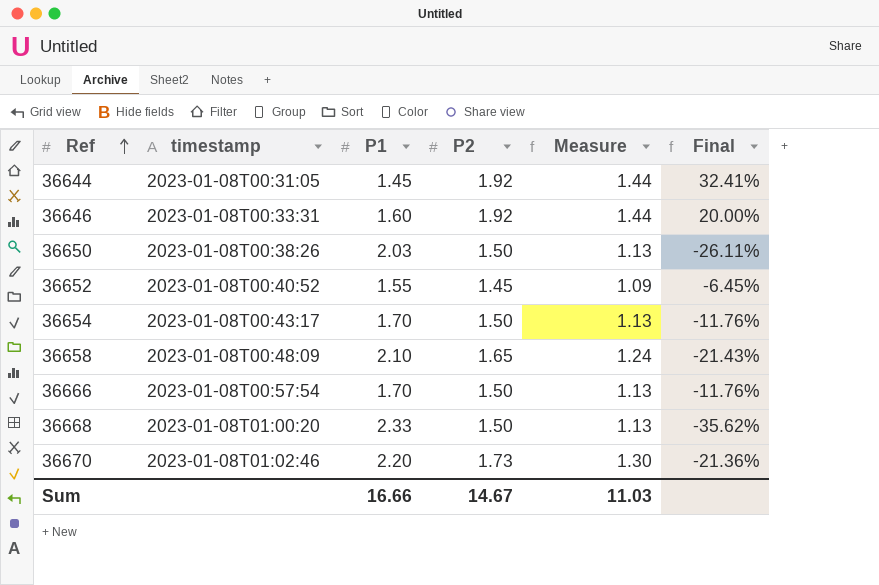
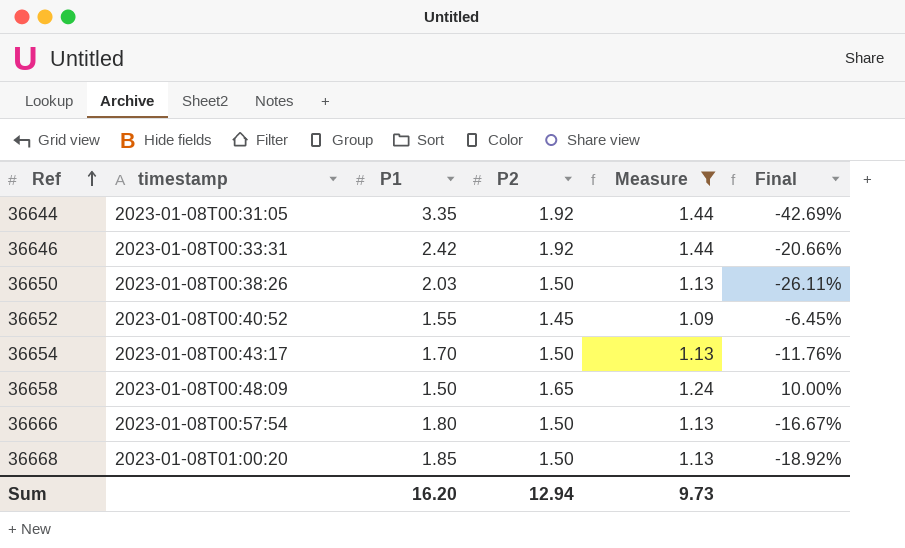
filter: none -> Measure != 1.30
36644 | P1: 1.45 -> 3.35
36644 | Final: 32.41% -> -42.69%
36646 | P1: 1.60 -> 2.42
36646 | Final: 20.00% -> -20.66%
36658 | P1: 2.10 -> 1.50
36658 | Final: -21.43% -> 10.00%
36666 | P1: 1.70 -> 1.80
36666 | Final: -11.76% -> -16.67%
36668 | P1: 2.33 -> 1.85
36668 | Final: -35.62% -> -18.92%
Sum | P1: 16.66 -> 16.20
Sum | P2: 14.67 -> 12.94
Sum | Measure: 11.03 -> 9.73

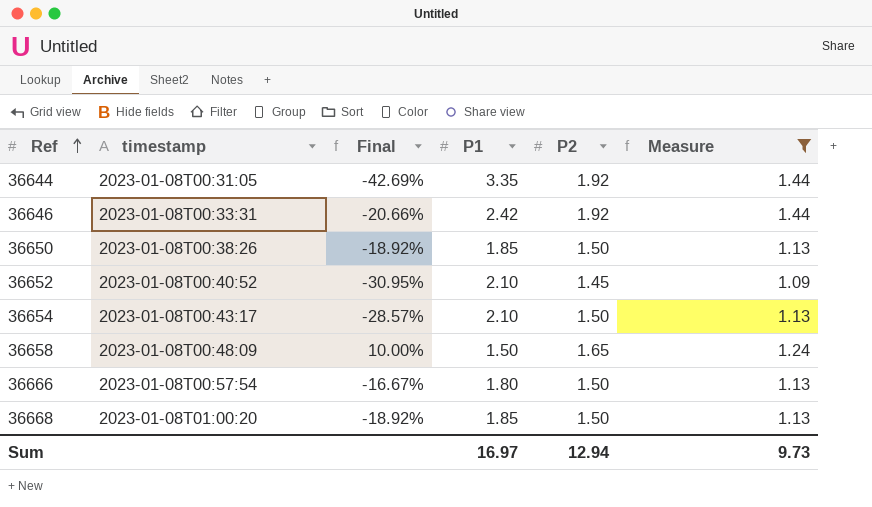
column Final | position: 6 -> 3
36650 | Final: -26.11% -> -18.92%
36650 | P1: 2.03 -> 1.85
36652 | Final: -6.45% -> -30.95%
36652 | P1: 1.55 -> 2.10
36654 | Final: -11.76% -> -28.57%
36654 | P1: 1.70 -> 2.10
Sum | P1: 16.20 -> 16.97

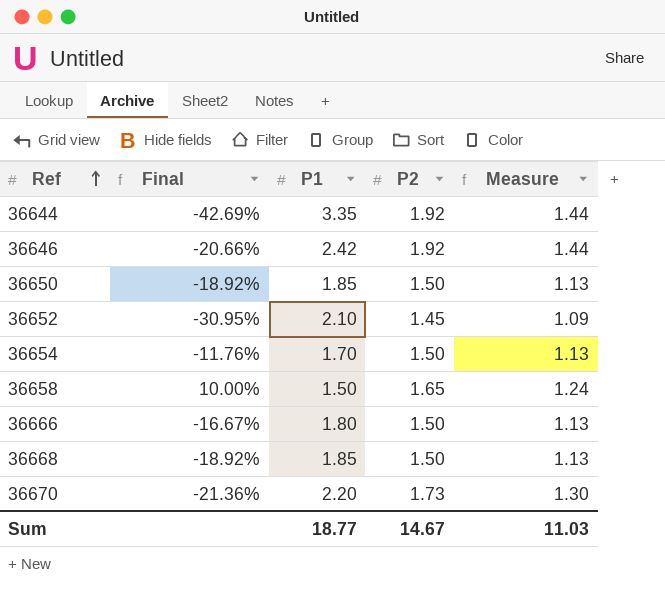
filter: Measure != 1.30 -> none
column timestamp | position: 2 -> none
36654 | Final: -28.57% -> -11.76%
36654 | P1: 2.10 -> 1.70
Sum | P1: 16.97 -> 18.77
Sum | P2: 12.94 -> 14.67
Sum | Measure: 9.73 -> 11.03

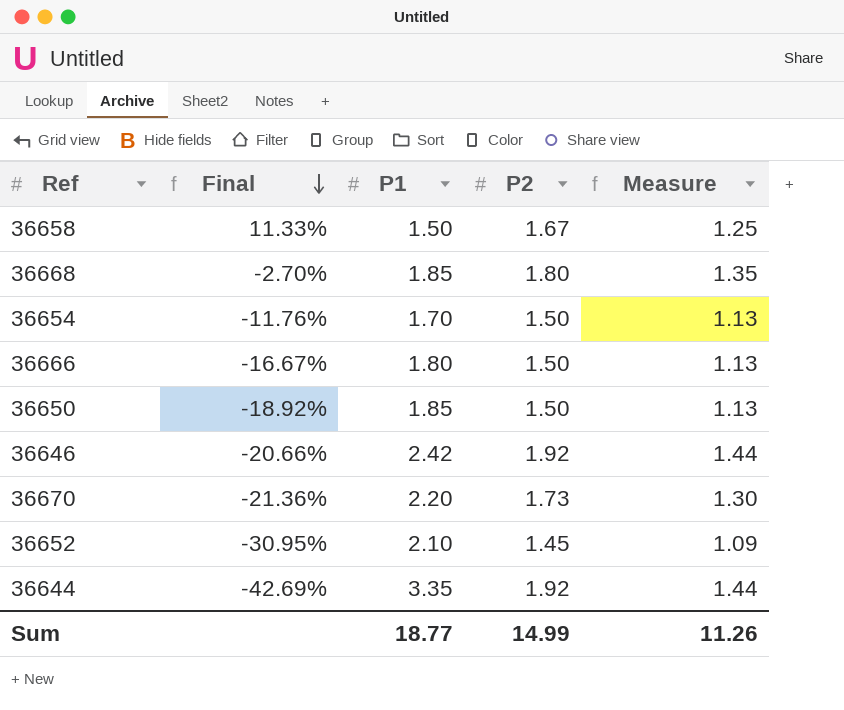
row order: Ref ascending -> Final descending
36658 | Final: 10.00% -> 11.33%
36658 | P2: 1.65 -> 1.67
36658 | Measure: 1.24 -> 1.25
36668 | Final: -18.92% -> -2.70%
36668 | P2: 1.50 -> 1.80
36668 | Measure: 1.13 -> 1.35
Sum | P2: 14.67 -> 14.99
Sum | Measure: 11.03 -> 11.26

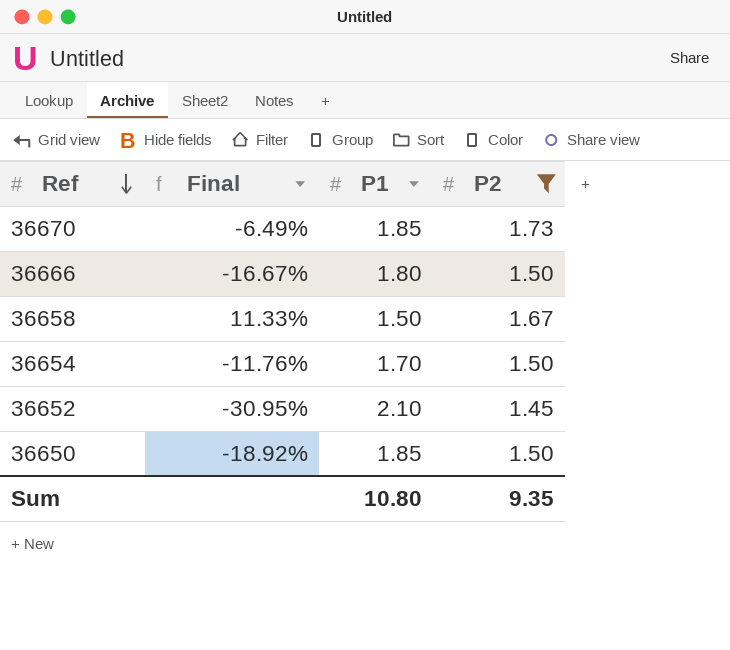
filter: none -> P2 <= 1.73
row order: Final descending -> Ref descending
column Measure | formula: [P2] * 0.75 -> none
36670 | Final: -21.36% -> -6.49%
36670 | P1: 2.20 -> 1.85
Sum | P1: 18.77 -> 10.80
Sum | P2: 14.99 -> 9.35

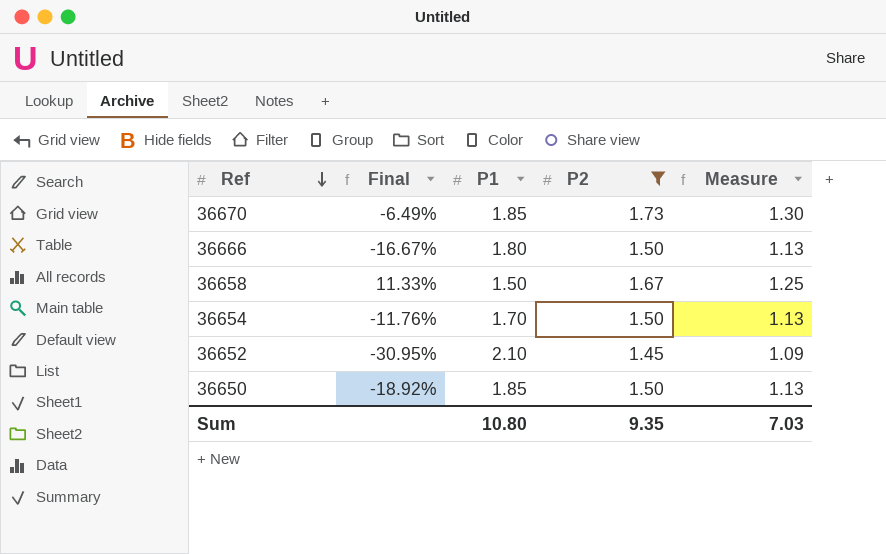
column Measure | formula: none -> [P2] * 0.75

